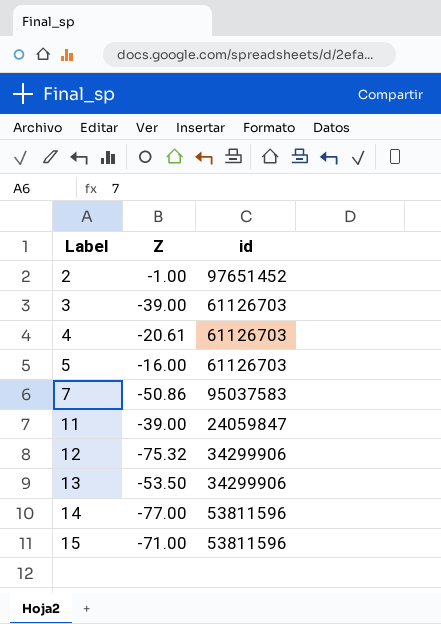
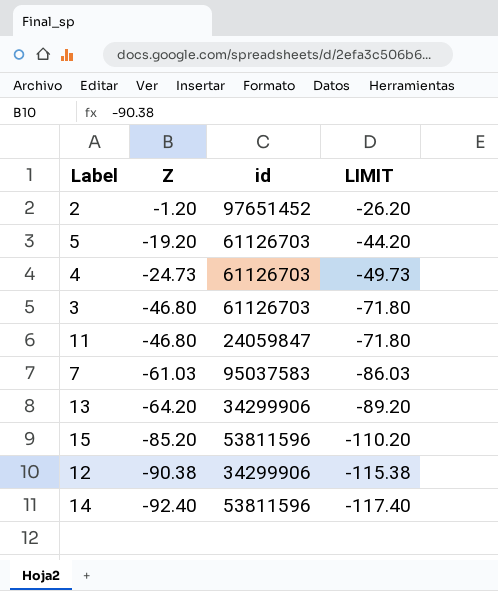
row order: Label ascending -> Z descending
column LIMIT | formula: none -> [Z] - 25
2 | Z: -1.00 -> -1.20
5 | Z: -16.00 -> -19.20
4 | Z: -20.61 -> -24.73
3 | Z: -39.00 -> -46.80
11 | Z: -39.00 -> -46.80
7 | Z: -50.86 -> -61.03
13 | Z: -53.50 -> -64.20
15 | Z: -71.00 -> -85.20
12 | Z: -75.32 -> -90.38
14 | Z: -77.00 -> -92.40

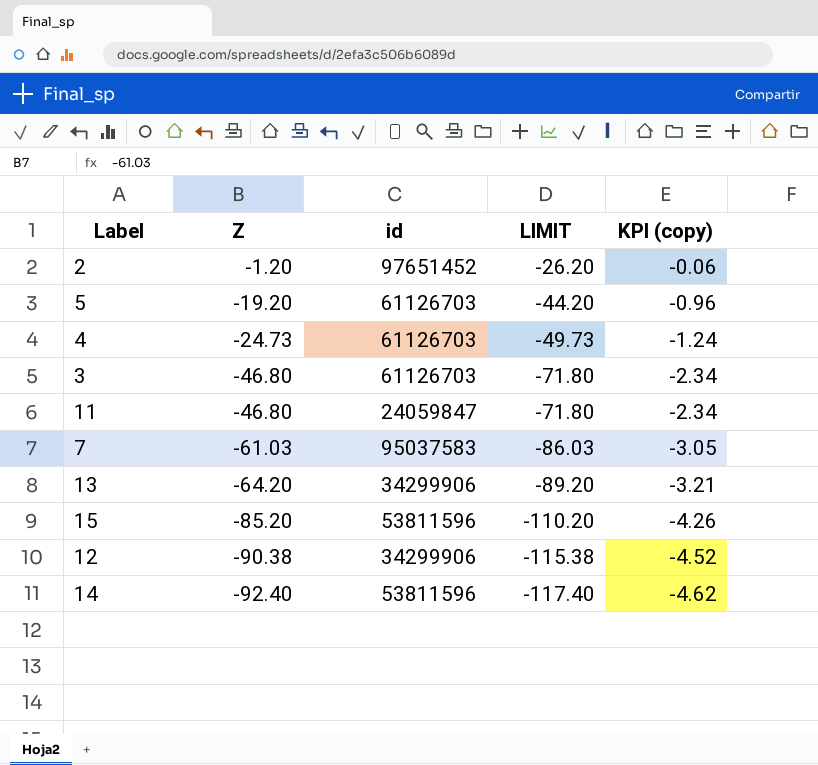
column KPI (copy) | formula: none -> [Z] * 0.05

